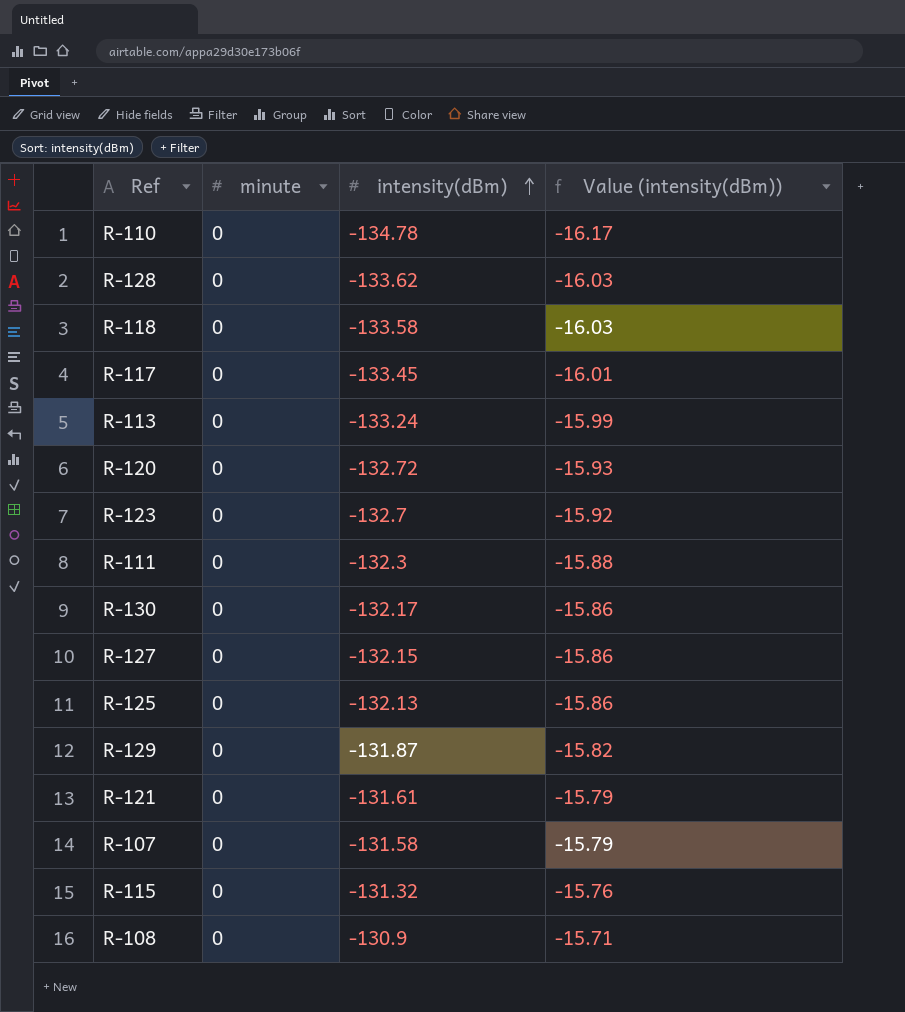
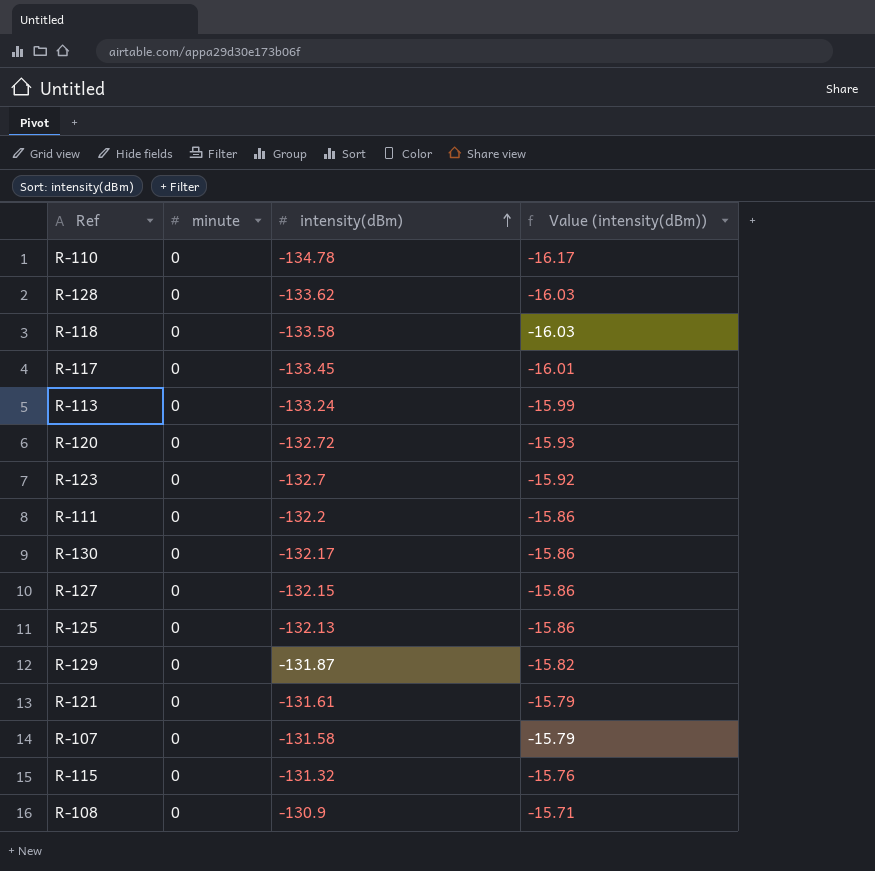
R-111 | intensity(dBm): -132.3 -> -132.2
R-111 | Value (intensity(dBm)): -15.88 -> -15.86

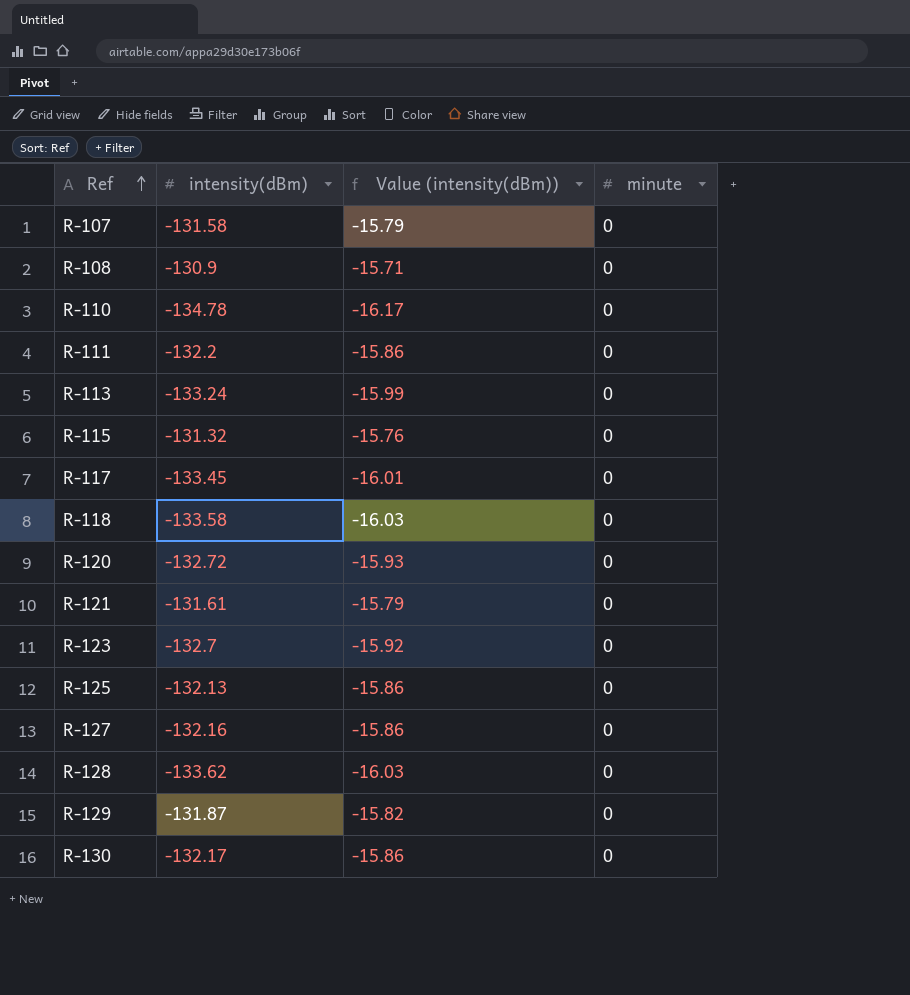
row order: intensity(dBm) ascending -> Ref ascending
column minute | position: 2 -> 4
R-127 | intensity(dBm): -132.15 -> -132.16

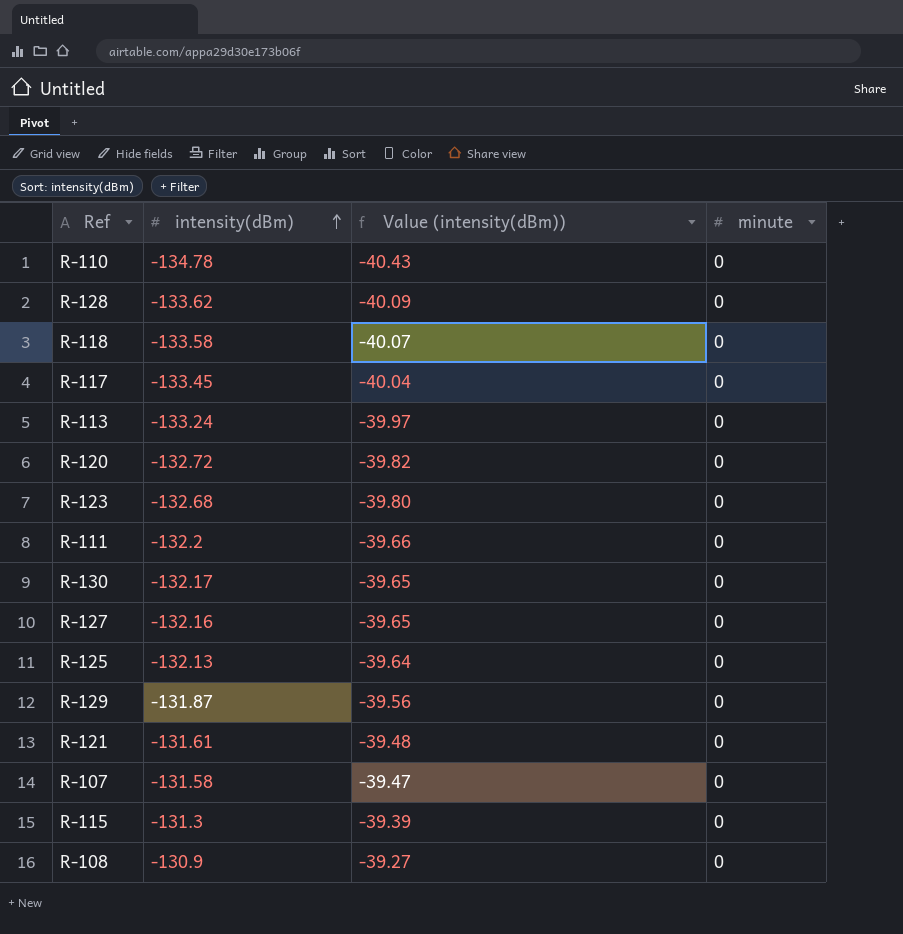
row order: Ref ascending -> intensity(dBm) ascending
column Value (intensity(dBm)) | formula: [intensity(dBm)] * 0.12 -> [intensity(dBm)] * 0.3
R-123 | intensity(dBm): -132.7 -> -132.68
R-115 | intensity(dBm): -131.32 -> -131.3

